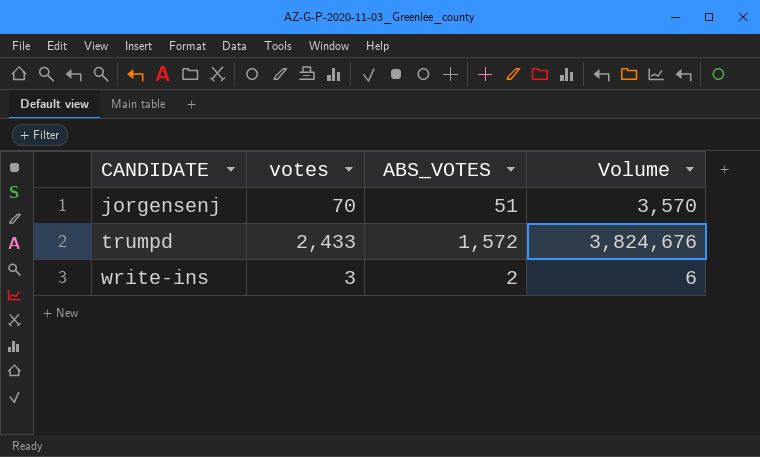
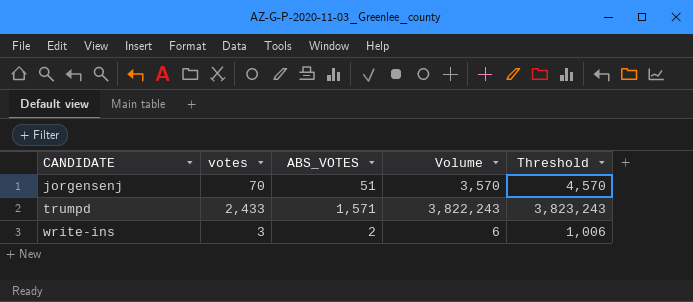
column Threshold | formula: none -> [Volume] + 1000
trumpd | ABS_VOTES: 1,572 -> 1,571
trumpd | Volume: 3,824,676 -> 3,822,243

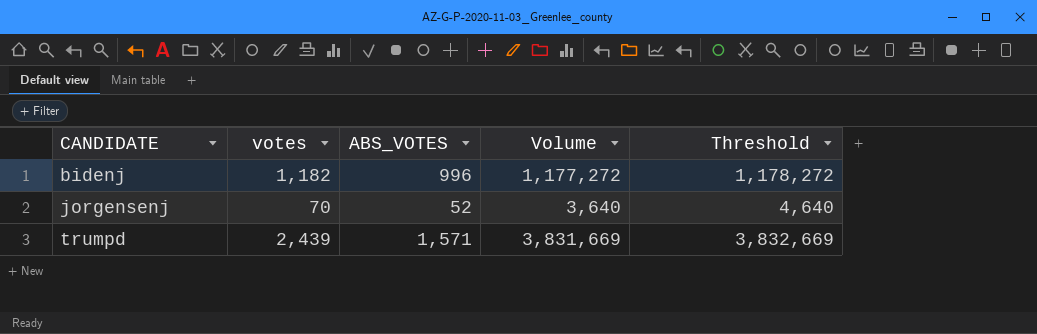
row write-ins: 3 | 2 | 6 | 1,006 -> none
row bidenj: none -> 1,182 | 996 | 1,177,272 | 1,178,272
jorgensenj | ABS_VOTES: 51 -> 52
jorgensenj | Volume: 3,570 -> 3,640
jorgensenj | Threshold: 4,570 -> 4,640
trumpd | votes: 2,433 -> 2,439
trumpd | Volume: 3,822,243 -> 3,831,669
trumpd | Threshold: 3,823,243 -> 3,832,669

